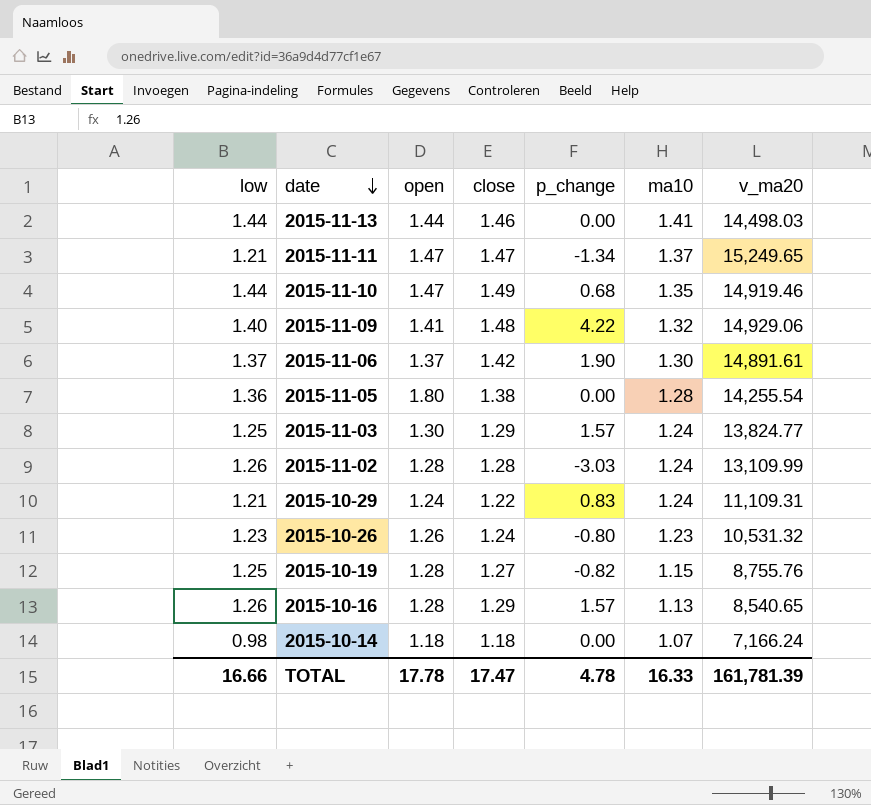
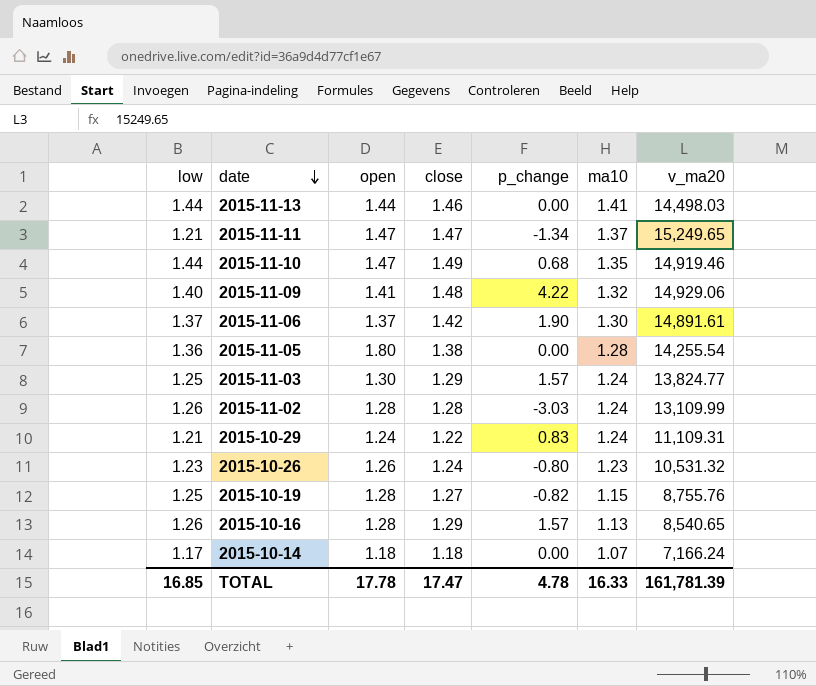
2015-10-14 | low: 0.98 -> 1.17
TOTAL | low: 16.66 -> 16.85

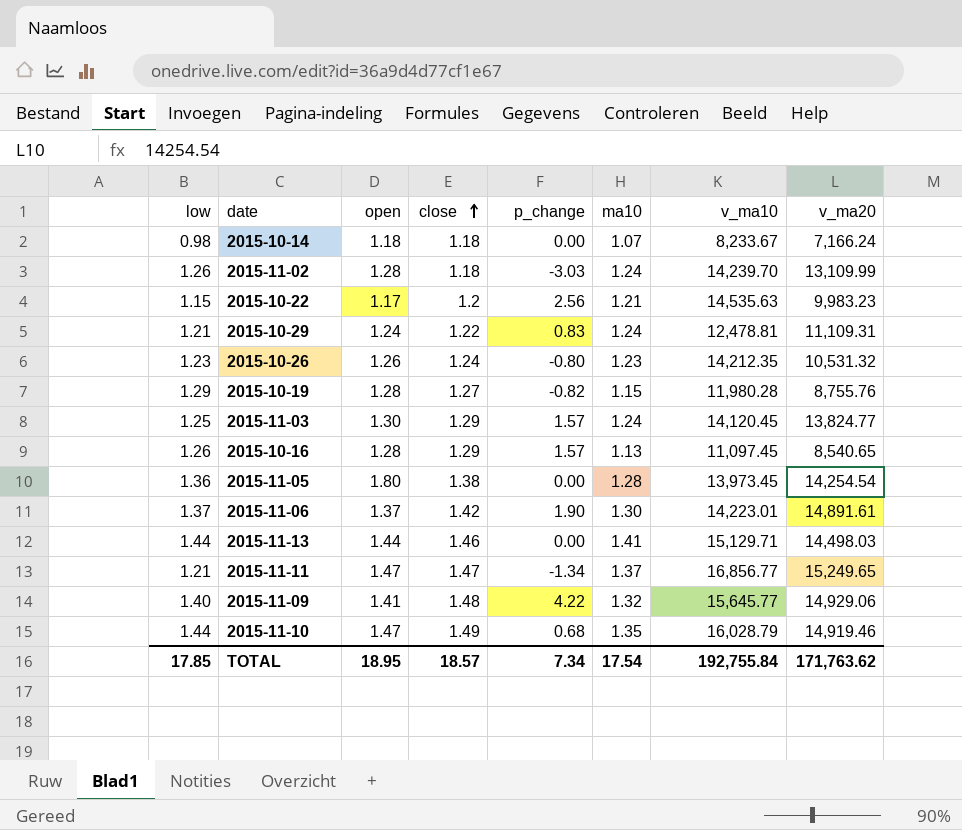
row order: date descending -> close ascending
column v_ma10 | position: none -> 7
2015-10-14 | low: 1.17 -> 0.98
2015-11-02 | close: 1.28 -> 1.18
row 2015-10-22: none -> 1.15 | 1.17 | 1.2 | 2.56 | 1.21 | 14,535.63 | 9,983.23
2015-10-19 | low: 1.25 -> 1.29
2015-11-05 | v_ma20: 14,255.54 -> 14,254.54
TOTAL | low: 16.85 -> 17.85
TOTAL | open: 17.78 -> 18.95
TOTAL | close: 17.47 -> 18.57
TOTAL | p_change: 4.78 -> 7.34
TOTAL | ma10: 16.33 -> 17.54
TOTAL | v_ma20: 161,781.39 -> 171,763.62

